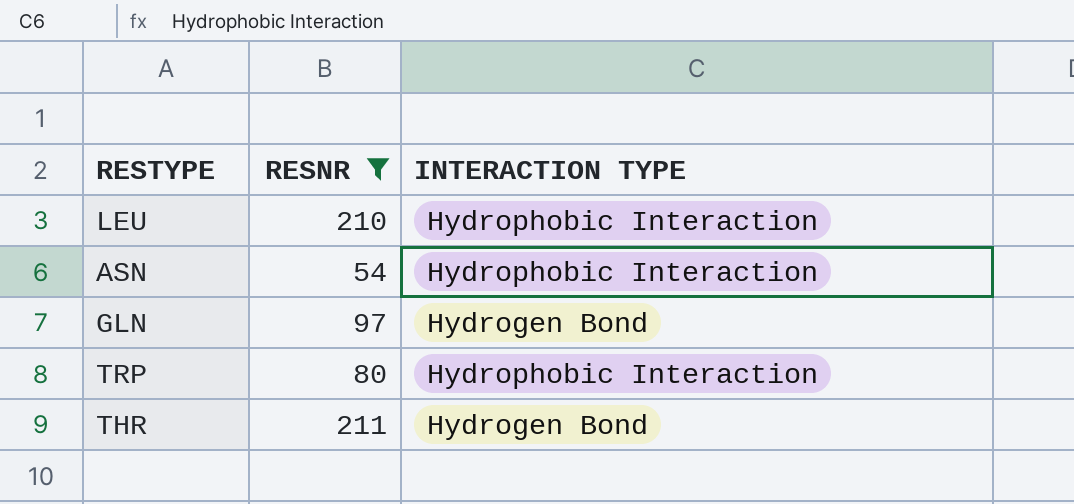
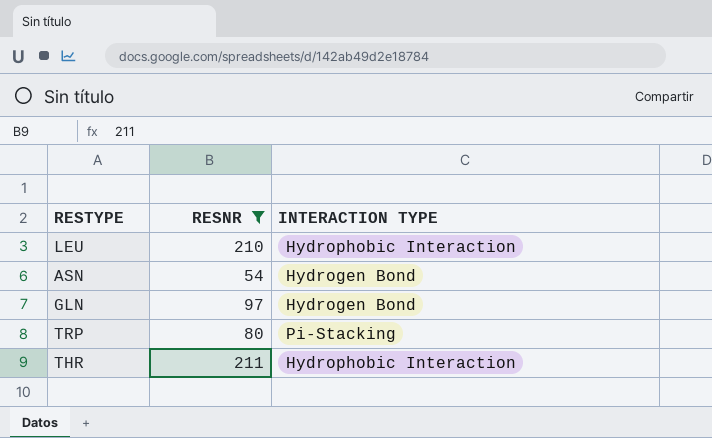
ASN | INTERACTION TYPE: Hydrophobic Interaction -> Hydrogen Bond
TRP | INTERACTION TYPE: Hydrophobic Interaction -> Pi-Stacking
THR | INTERACTION TYPE: Hydrogen Bond -> Hydrophobic Interaction

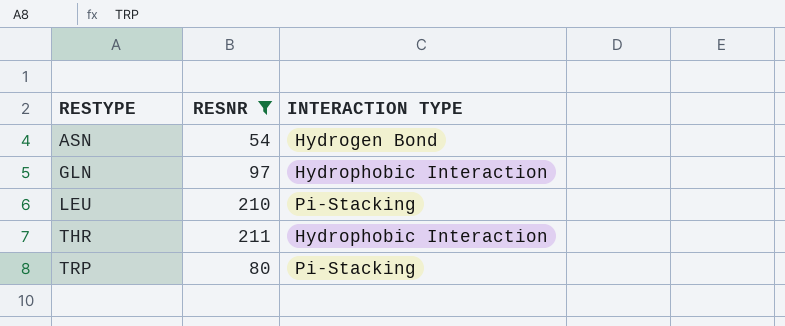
row order: none -> RESTYPE ascending
GLN | INTERACTION TYPE: Hydrogen Bond -> Hydrophobic Interaction
LEU | INTERACTION TYPE: Hydrophobic Interaction -> Pi-Stacking

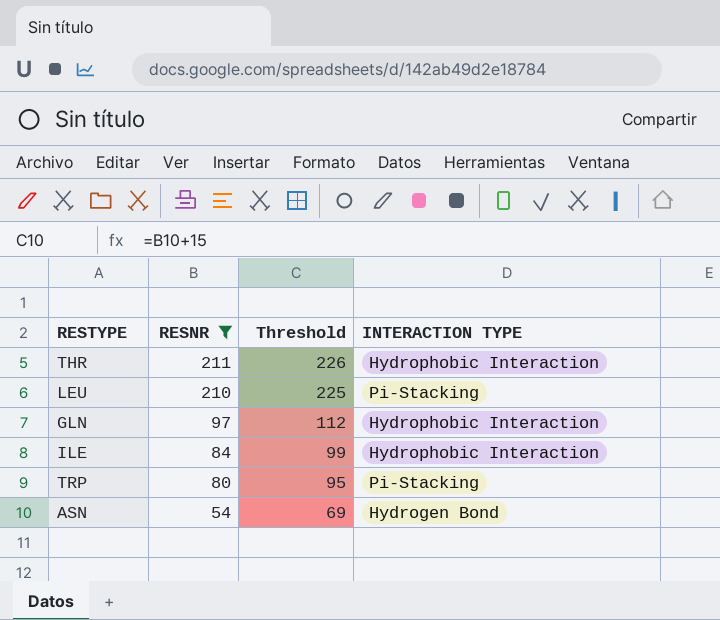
row order: RESTYPE ascending -> RESNR descending
column Threshold | formula: none -> [RESNR] + 15
row ILE: none -> 84 | 99 | Hydrophobic Interaction

